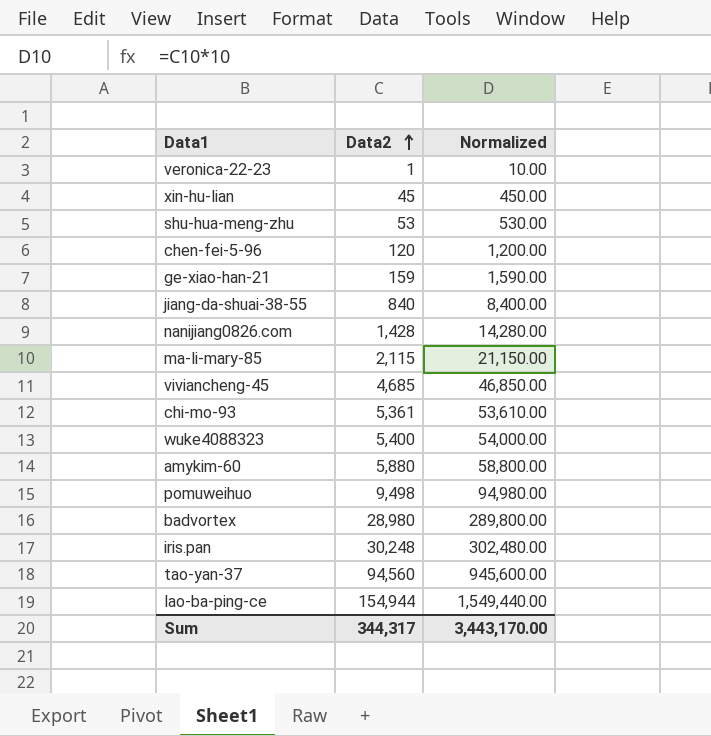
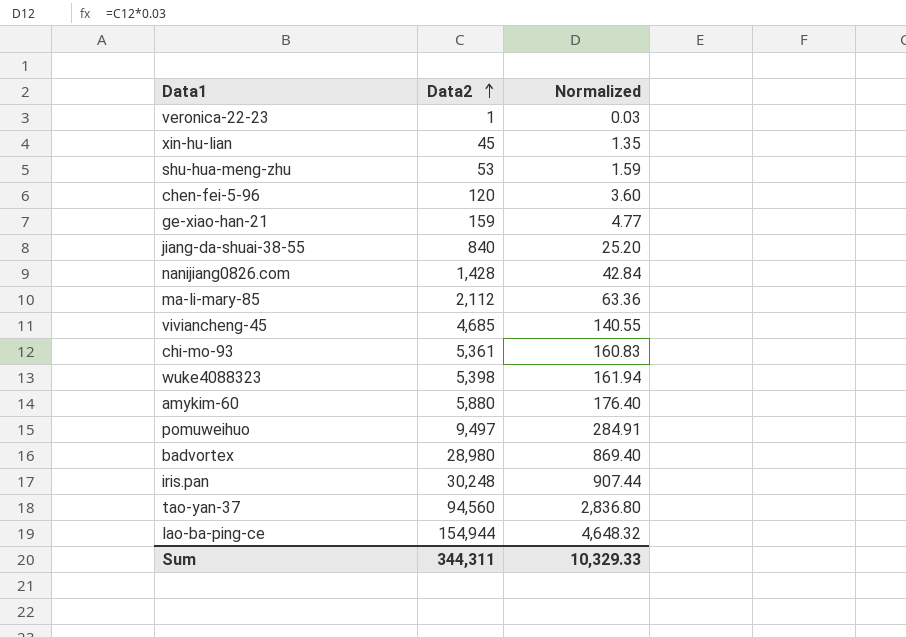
column Normalized | formula: [Data2] * 10 -> [Data2] * 0.03
ma-li-mary-85 | Data2: 2,115 -> 2,112
wuke4088323 | Data2: 5,400 -> 5,398
pomuweihuo | Data2: 9,498 -> 9,497
Sum | Data2: 344,317 -> 344,311
Sum | Normalized: 3,443,170.00 -> 10,329.33

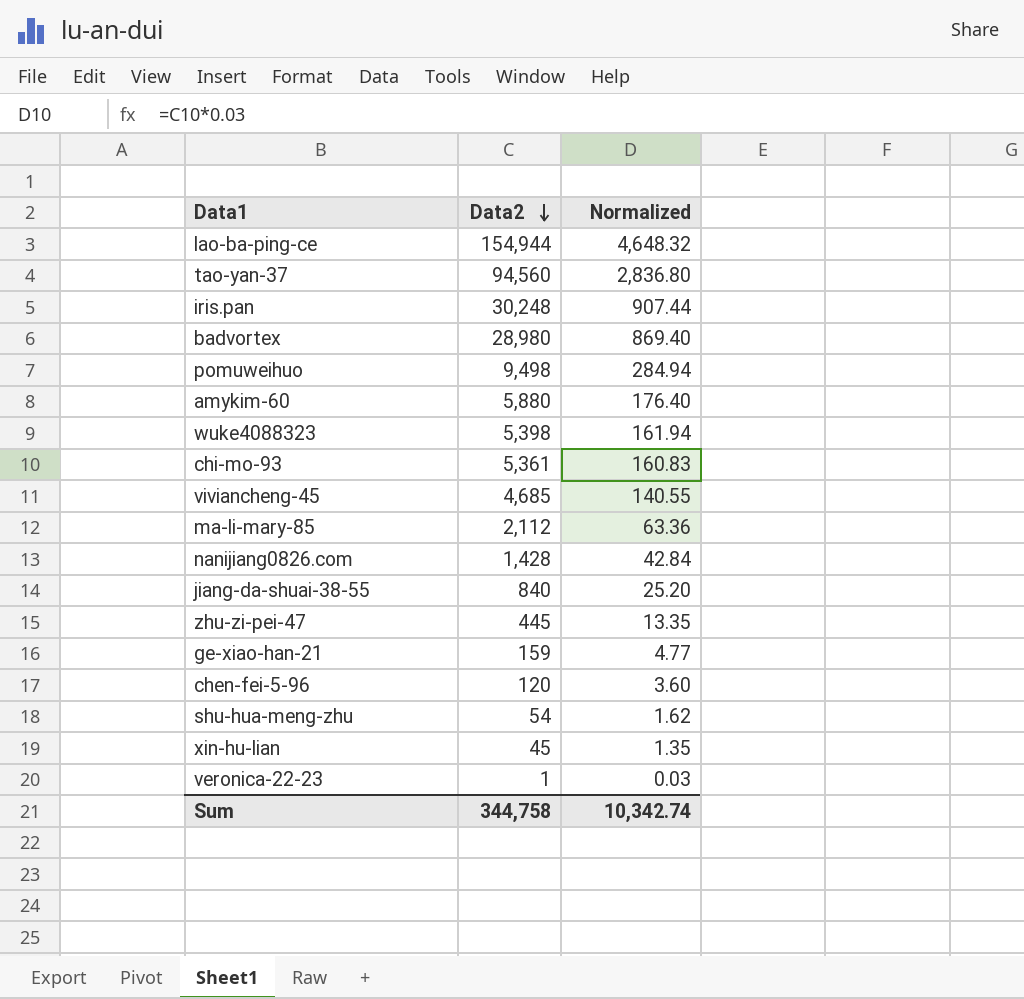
row order: Data2 ascending -> Data2 descending
pomuweihuo | Data2: 9,497 -> 9,498
pomuweihuo | Normalized: 284.91 -> 284.94
row zhu-zi-pei-47: none -> 445 | 13.35
shu-hua-meng-zhu | Data2: 53 -> 54
shu-hua-meng-zhu | Normalized: 1.59 -> 1.62
Sum | Data2: 344,311 -> 344,758
Sum | Normalized: 10,329.33 -> 10,342.74

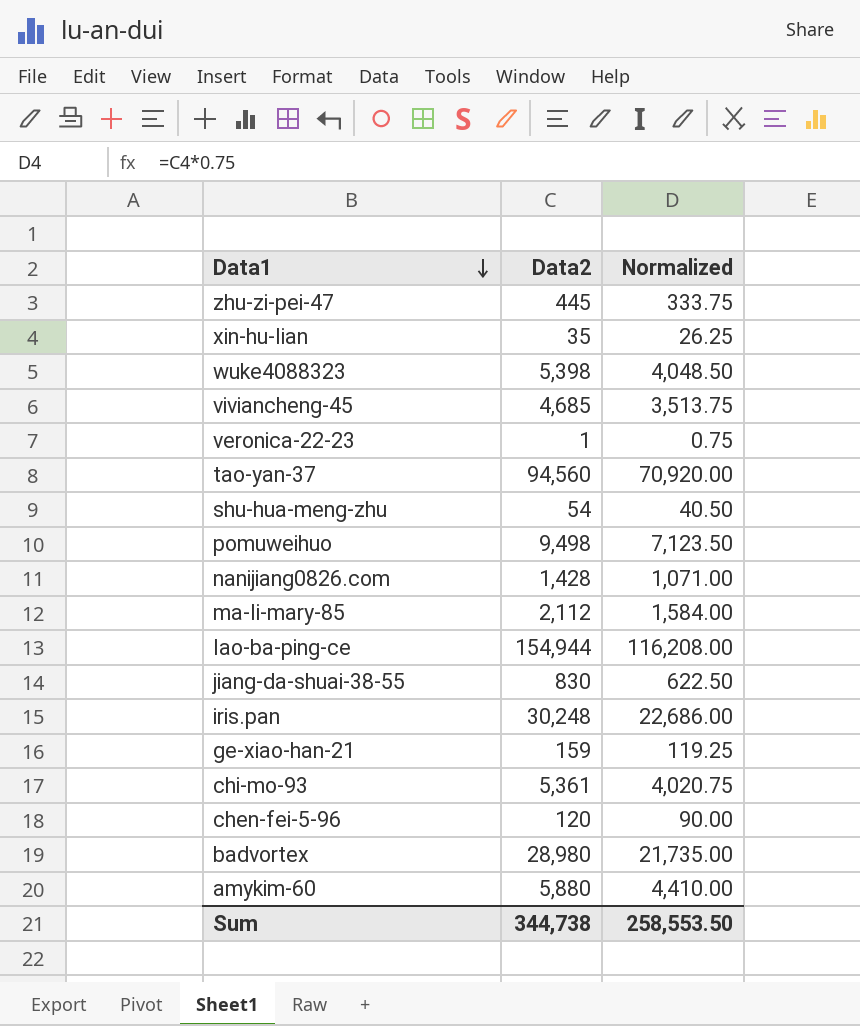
row order: Data2 descending -> Data1 descending
column Normalized | formula: [Data2] * 0.03 -> [Data2] * 0.75
xin-hu-lian | Data2: 45 -> 35
jiang-da-shuai-38-55 | Data2: 840 -> 830
Sum | Data2: 344,758 -> 344,738
Sum | Normalized: 10,342.74 -> 258,553.50

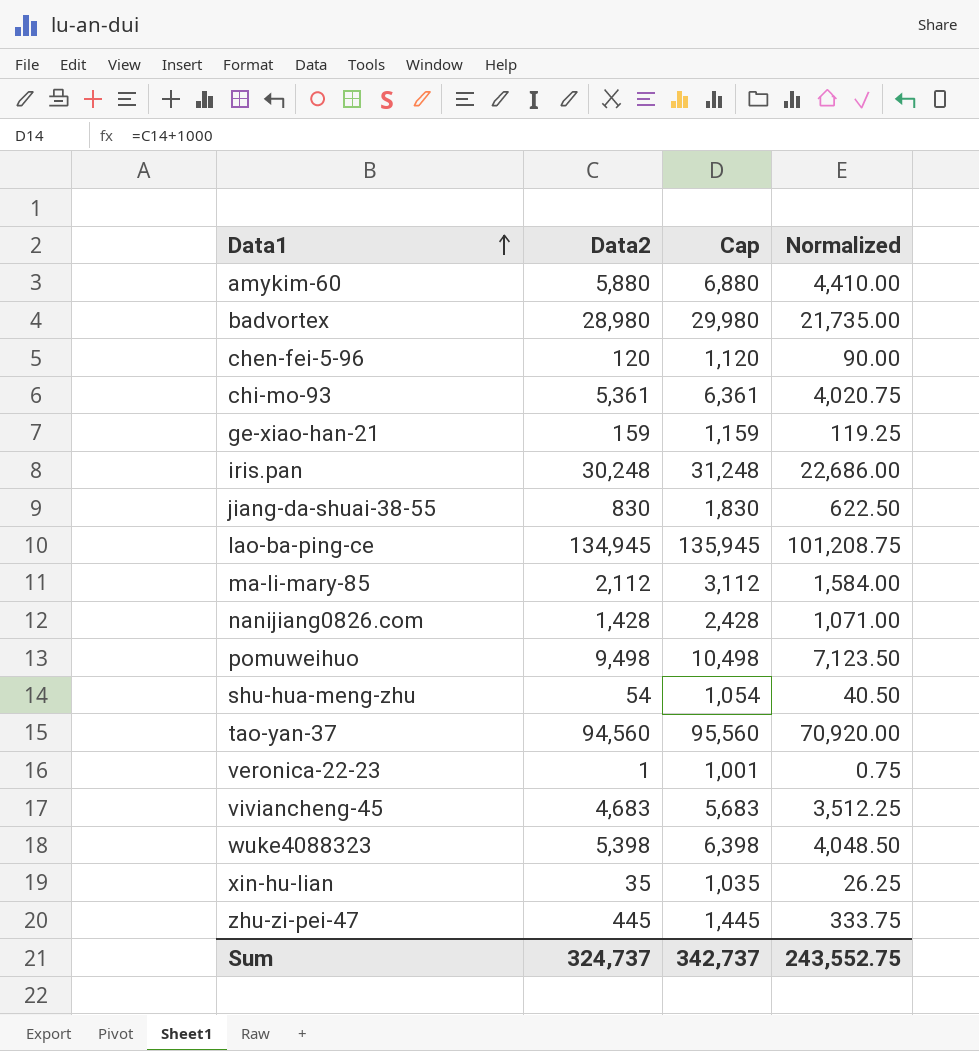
row order: Data1 descending -> Data1 ascending
column Cap | formula: none -> [Data2] + 1000
lao-ba-ping-ce | Data2: 154,944 -> 134,945
lao-ba-ping-ce | Normalized: 116,208.00 -> 101,208.75
viviancheng-45 | Data2: 4,685 -> 4,683
viviancheng-45 | Normalized: 3,513.75 -> 3,512.25
Sum | Data2: 344,738 -> 324,737
Sum | Normalized: 258,553.50 -> 243,552.75

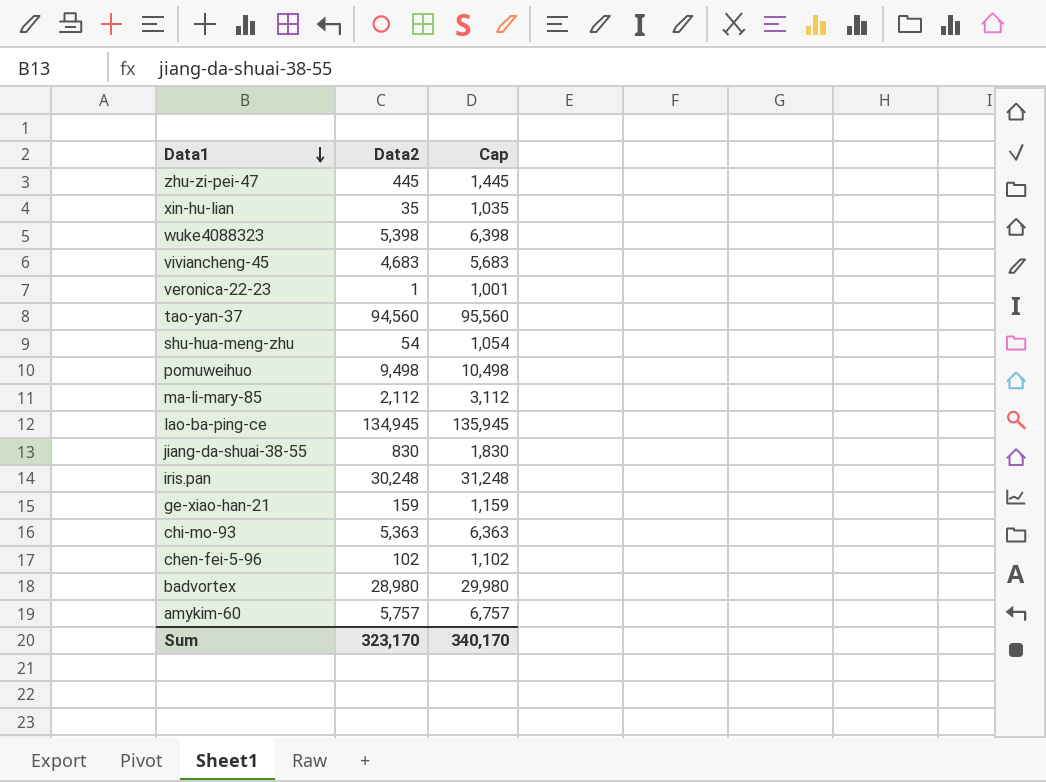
row order: Data1 ascending -> Data1 descending
column Normalized | formula: [Data2] * 0.75 -> none
row nanijiang0826.com: 1,428 | 2,428 | 1,071.00 -> none
chi-mo-93 | Data2: 5,361 -> 5,363
chi-mo-93 | Cap: 6,361 -> 6,363
chen-fei-5-96 | Data2: 120 -> 102
chen-fei-5-96 | Cap: 1,120 -> 1,102
amykim-60 | Data2: 5,880 -> 5,757
amykim-60 | Cap: 6,880 -> 6,757
Sum | Data2: 324,737 -> 323,170
Sum | Cap: 342,737 -> 340,170

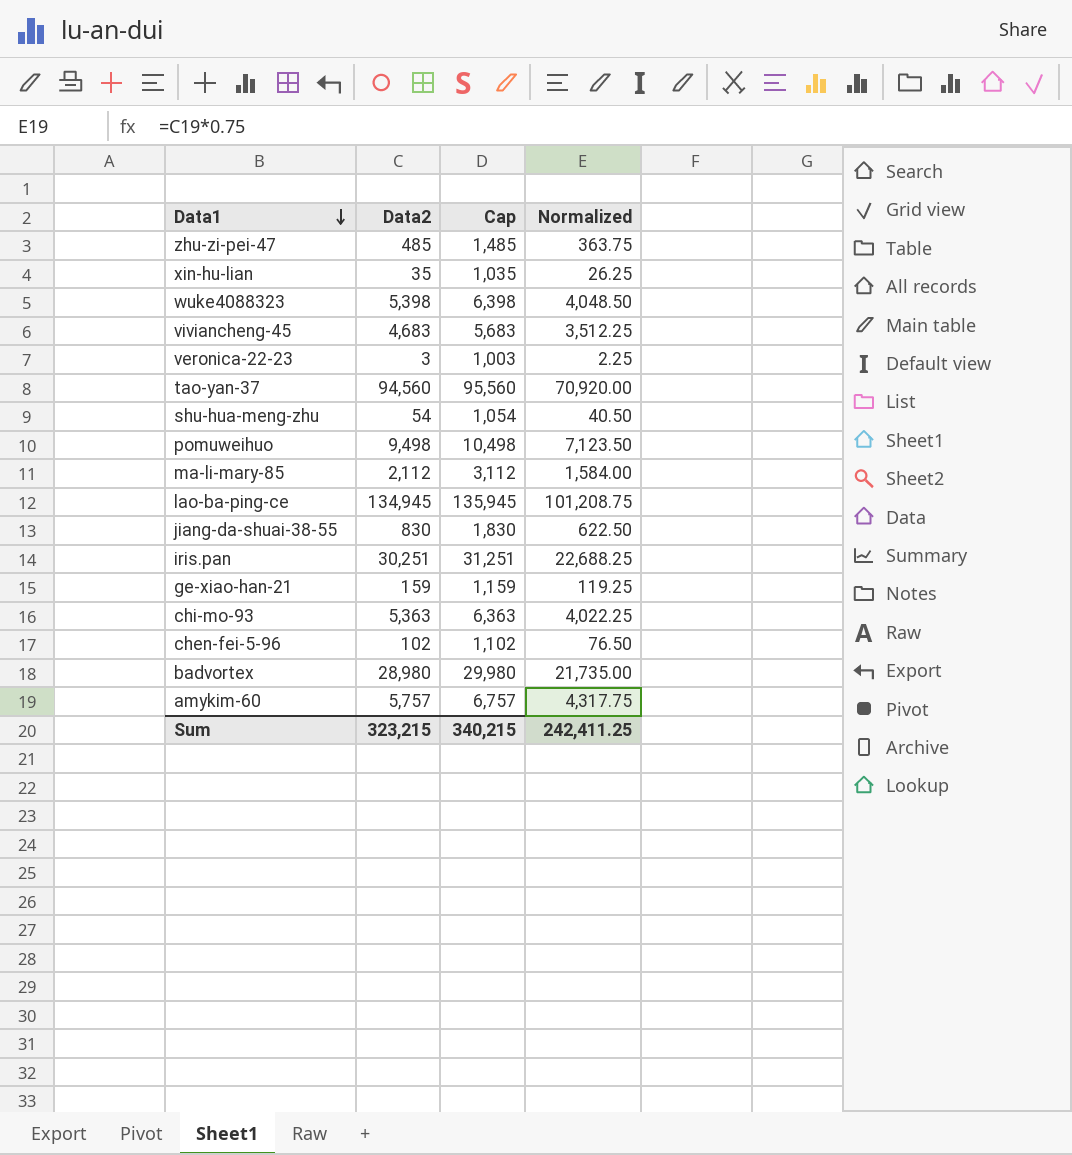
column Normalized | formula: none -> [Data2] * 0.75
zhu-zi-pei-47 | Data2: 445 -> 485
zhu-zi-pei-47 | Cap: 1,445 -> 1,485
veronica-22-23 | Data2: 1 -> 3
veronica-22-23 | Cap: 1,001 -> 1,003
iris.pan | Data2: 30,248 -> 30,251
iris.pan | Cap: 31,248 -> 31,251
Sum | Data2: 323,170 -> 323,215
Sum | Cap: 340,170 -> 340,215

